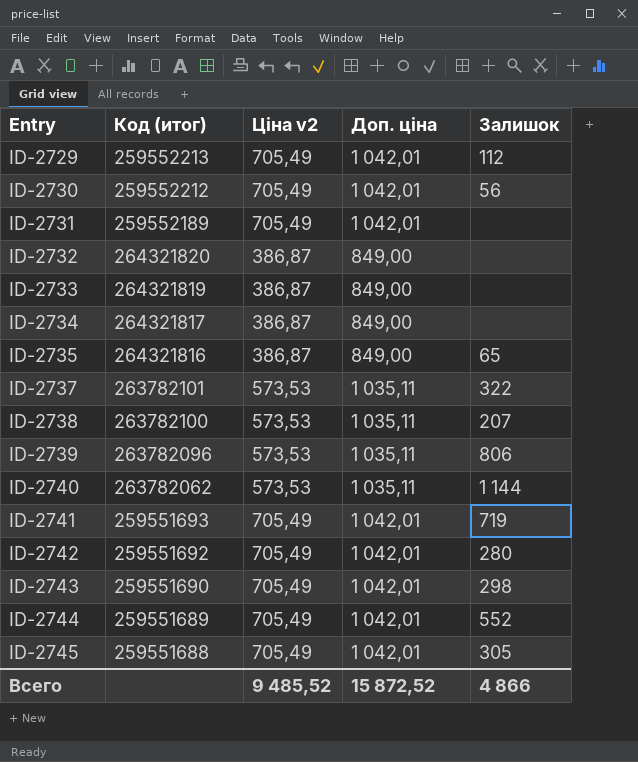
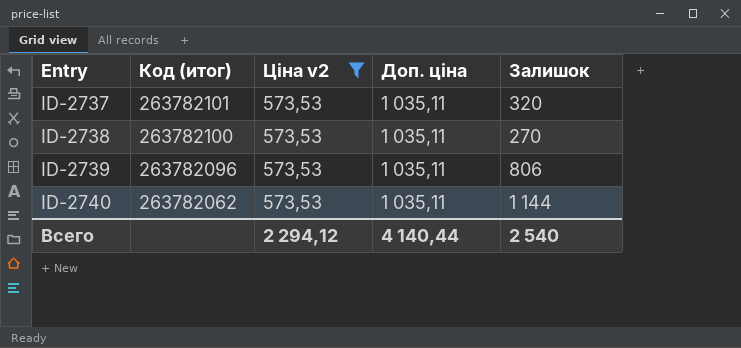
filter: none -> Ціна v2 = 573,53
ID-2737 | Залишок: 322 -> 320
ID-2738 | Залишок: 207 -> 270
Всего | Ціна v2: 9 485,52 -> 2 294,12
Всего | Доп. ціна: 15 872,52 -> 4 140,44
Всего | Залишок: 4 866 -> 2 540

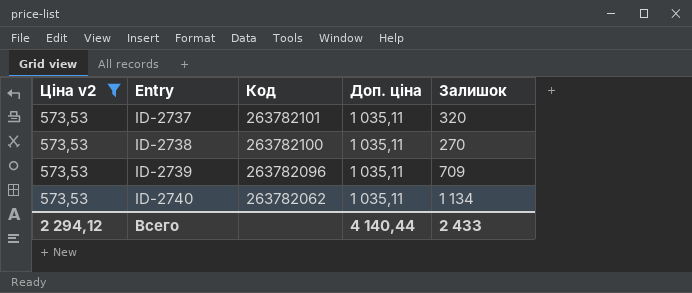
column Ціна v2 | position: 3 -> 1
column name: Код (итог) -> Код
ID-2739 | Залишок: 806 -> 709
ID-2740 | Залишок: 1 144 -> 1 134
Всего | Залишок: 2 540 -> 2 433

